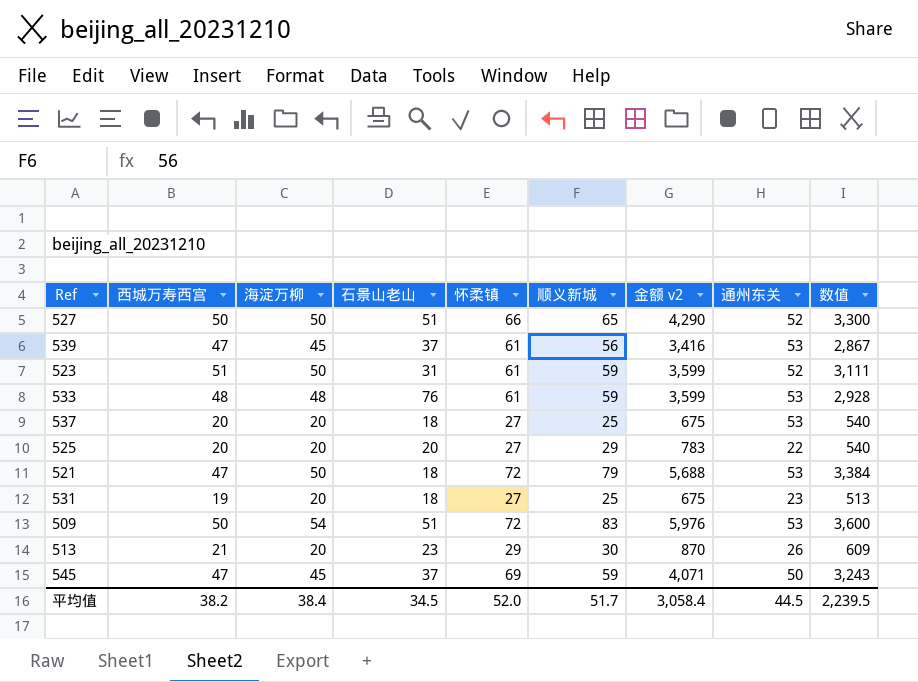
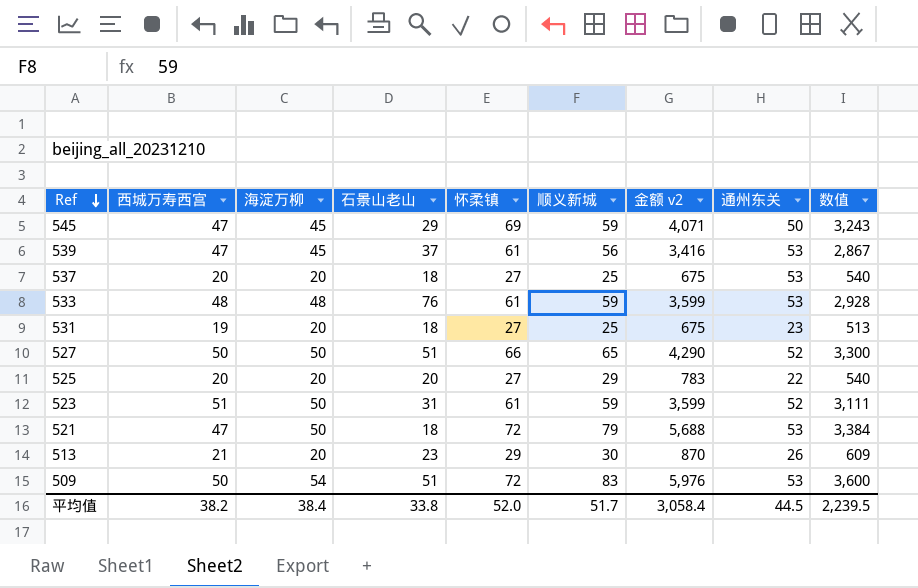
row order: none -> Ref descending
545 | 石景山老山: 37 -> 29
平均值 | 石景山老山: 34.5 -> 33.8

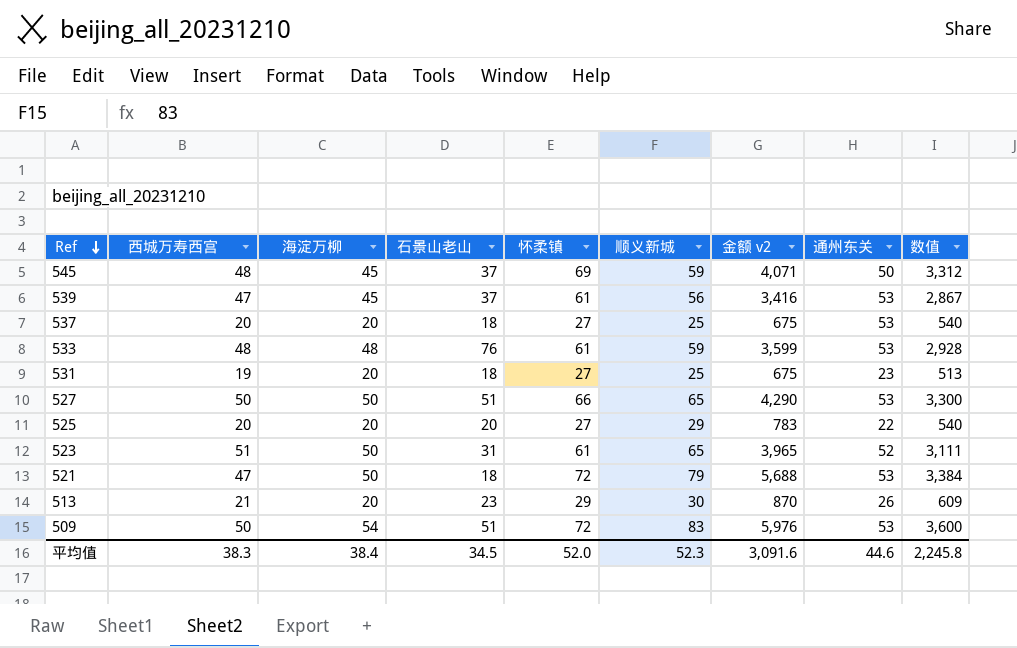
545 | 西城万寿西宫: 47 -> 48
545 | 石景山老山: 29 -> 37
545 | 数值: 3,243 -> 3,312
527 | 通州东关: 52 -> 53
523 | 顺义新城: 59 -> 65
523 | 金额 v2: 3,599 -> 3,965
平均值 | 西城万寿西宫: 38.2 -> 38.3
平均值 | 石景山老山: 33.8 -> 34.5
平均值 | 顺义新城: 51.7 -> 52.3
平均值 | 金额 v2: 3,058.4 -> 3,091.6
平均值 | 通州东关: 44.5 -> 44.6
平均值 | 数值: 2,239.5 -> 2,245.8

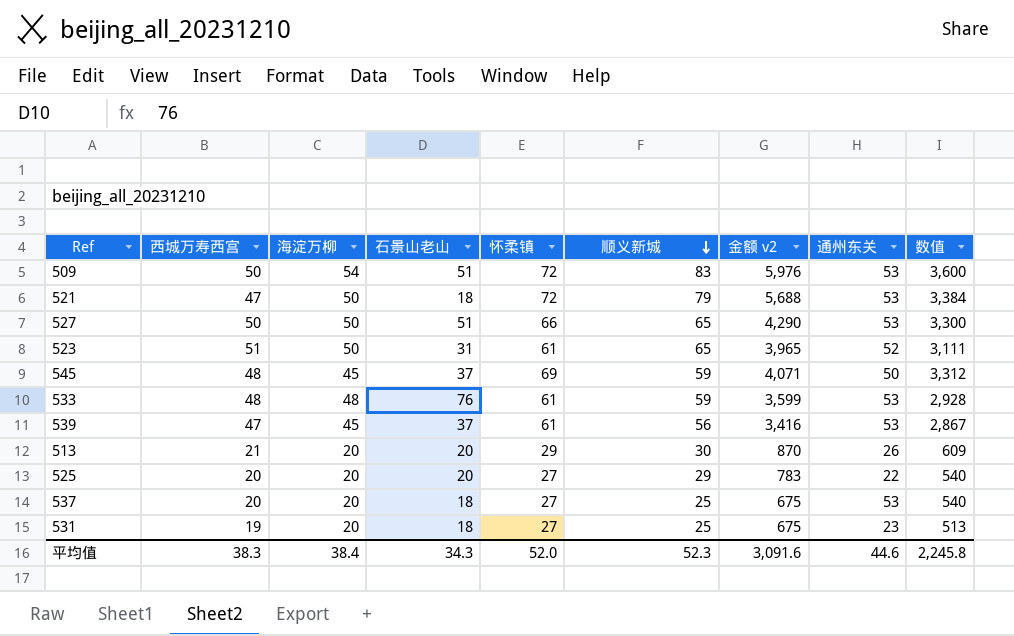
row order: Ref descending -> 顺义新城 descending
513 | 石景山老山: 23 -> 20
平均值 | 石景山老山: 34.5 -> 34.3

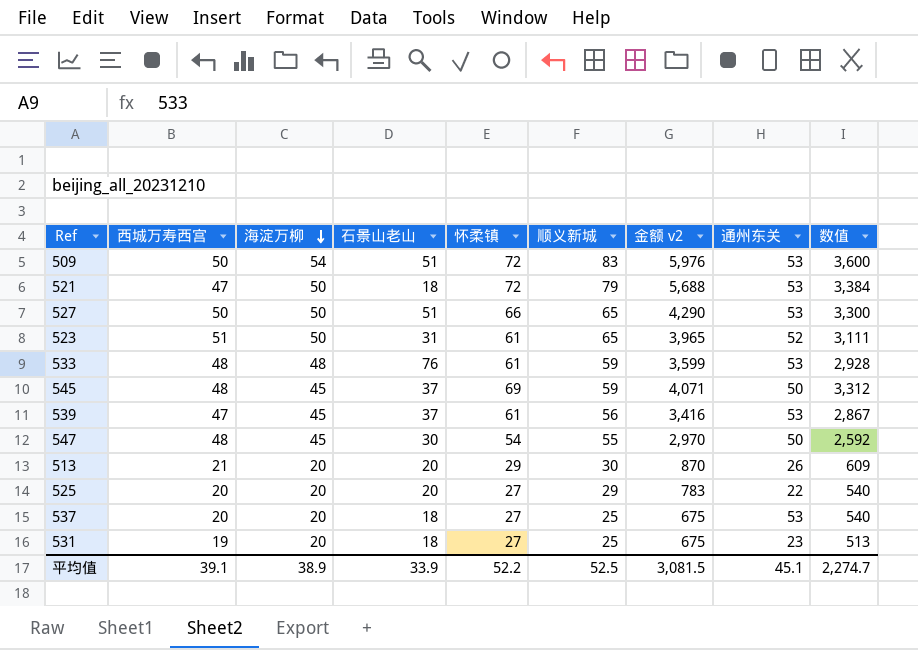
row order: 顺义新城 descending -> 海淀万柳 descending
row 547: none -> 48 | 45 | 30 | 54 | 55 | 2,970 | 50 | 2,592
平均值 | 西城万寿西宫: 38.3 -> 39.1
平均值 | 海淀万柳: 38.4 -> 38.9
平均值 | 石景山老山: 34.3 -> 33.9
平均值 | 怀柔镇: 52.0 -> 52.2
平均值 | 顺义新城: 52.3 -> 52.5
平均值 | 金额 v2: 3,091.6 -> 3,081.5
平均值 | 通州东关: 44.6 -> 45.1
平均值 | 数值: 2,245.8 -> 2,274.7

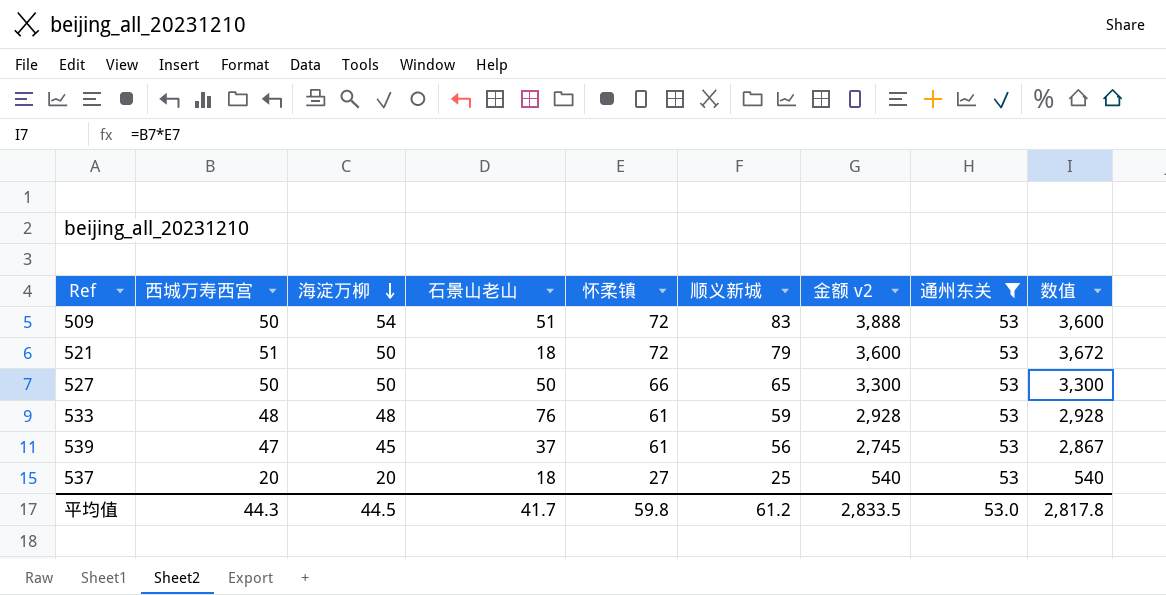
filter: none -> 通州东关 = 53
column 金额 v2 | formula: [怀柔镇] * [顺义新城] -> [海淀万柳] * [怀柔镇]
521 | 西城万寿西宫: 47 -> 51
521 | 数值: 3,384 -> 3,672
527 | 石景山老山: 51 -> 50
平均值 | 西城万寿西宫: 39.1 -> 44.3
平均值 | 海淀万柳: 38.9 -> 44.5
平均值 | 石景山老山: 33.9 -> 41.7
平均值 | 怀柔镇: 52.2 -> 59.8
平均值 | 顺义新城: 52.5 -> 61.2
平均值 | 金额 v2: 3,081.5 -> 2,833.5
平均值 | 通州东关: 45.1 -> 53.0
平均值 | 数值: 2,274.7 -> 2,817.8

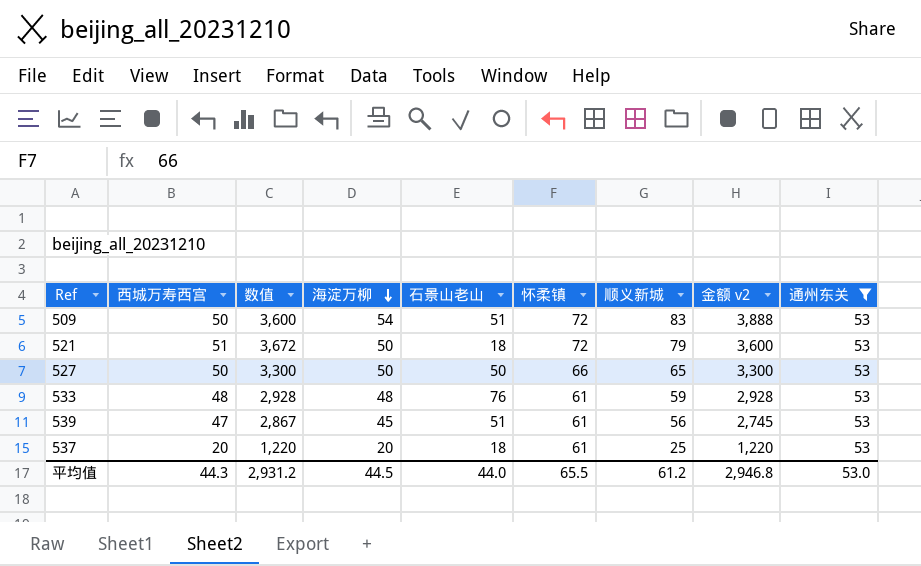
column 数值 | position: 9 -> 3
539 | 石景山老山: 37 -> 51
537 | 数值: 540 -> 1,220
537 | 怀柔镇: 27 -> 61
537 | 金额 v2: 540 -> 1,220
平均值 | 数值: 2,817.8 -> 2,931.2
平均值 | 石景山老山: 41.7 -> 44.0
平均值 | 怀柔镇: 59.8 -> 65.5
平均值 | 金额 v2: 2,833.5 -> 2,946.8

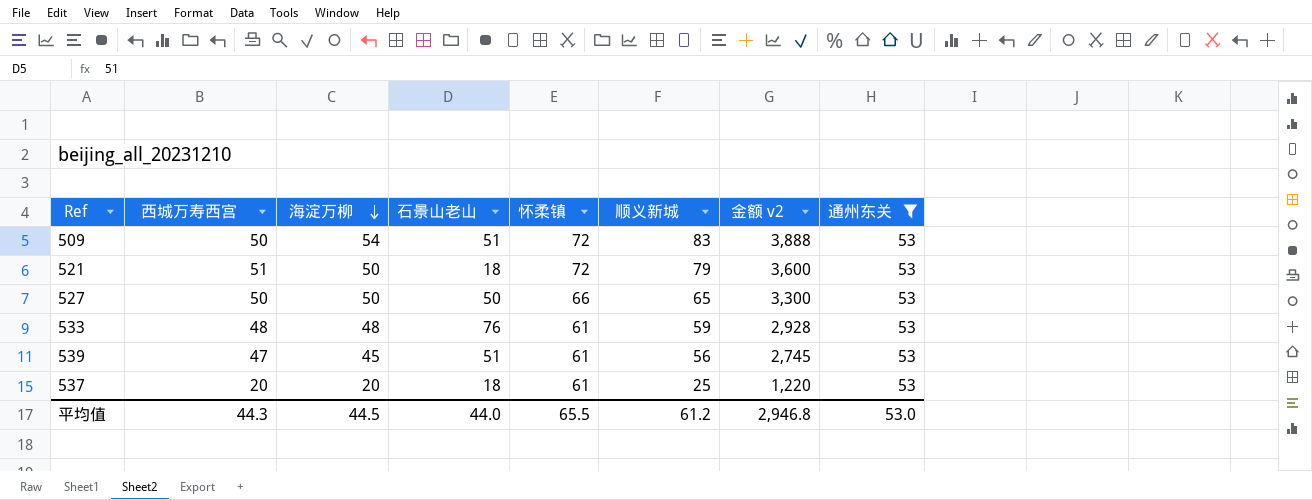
column 数值 | formula: [西城万寿西宫] * [怀柔镇] -> none

